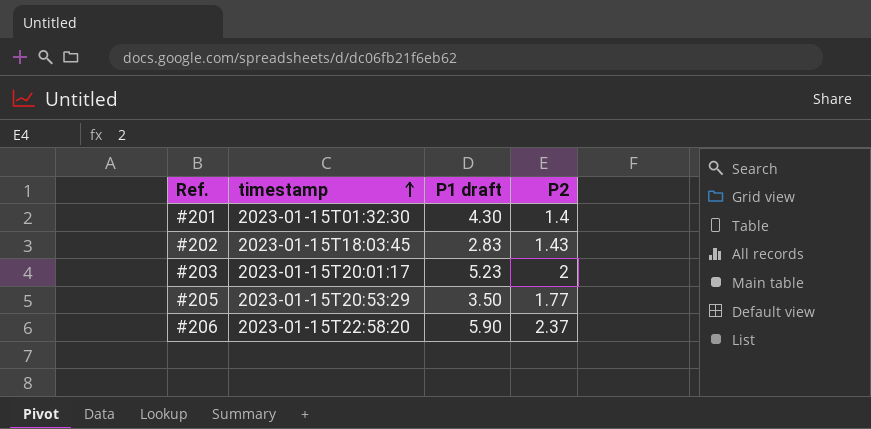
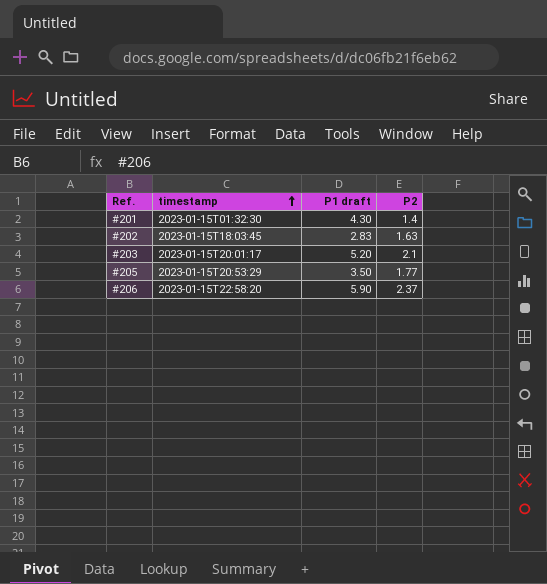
#202 | P2: 1.43 -> 1.63
#203 | P1 draft: 5.23 -> 5.20
#203 | P2: 2 -> 2.1

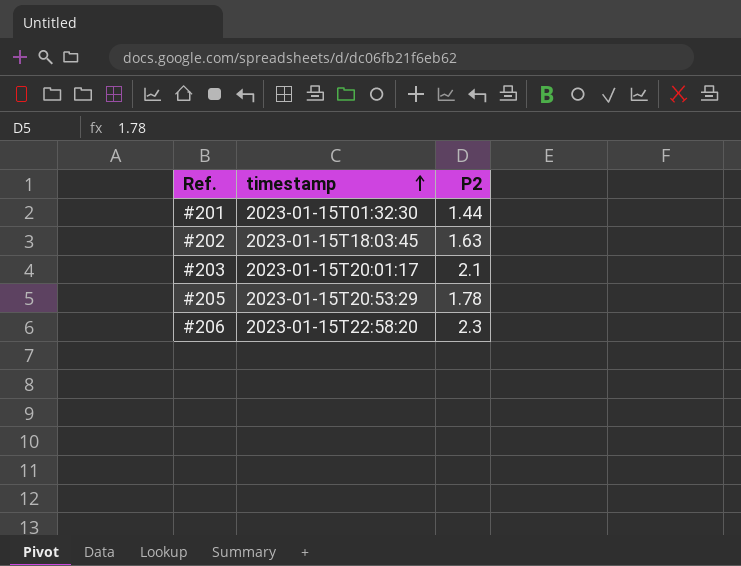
column P1 draft | position: 3 -> none
#201 | P2: 1.4 -> 1.44
#205 | P2: 1.77 -> 1.78
#206 | P2: 2.37 -> 2.3

